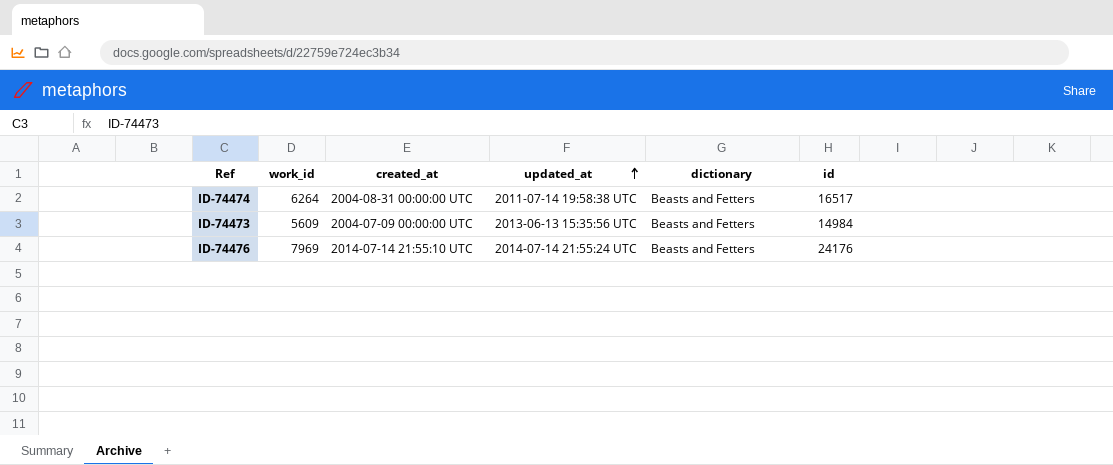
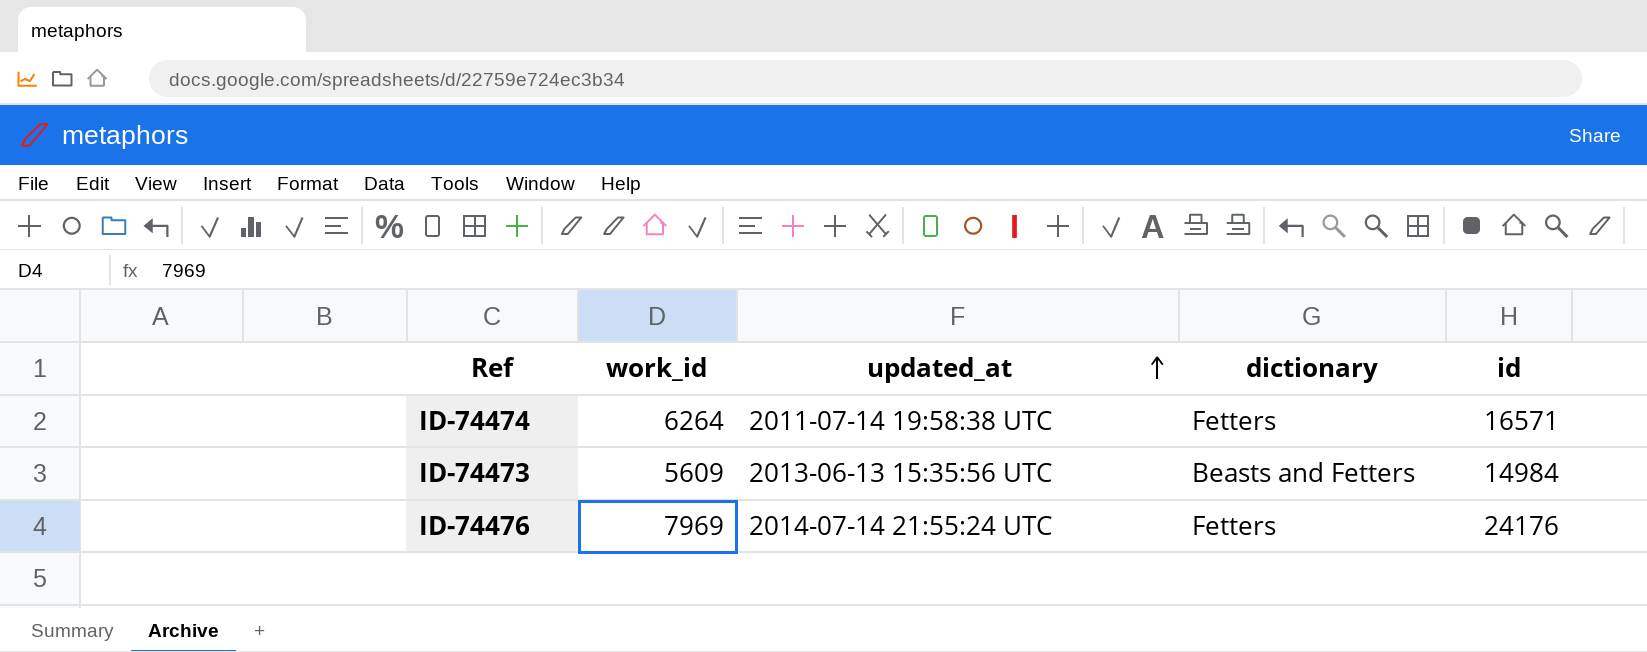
column created_at | position: 3 -> none
ID-74474 | dictionary: Beasts and Fetters -> Fetters
ID-74474 | id: 16517 -> 16571
ID-74476 | dictionary: Beasts and Fetters -> Fetters

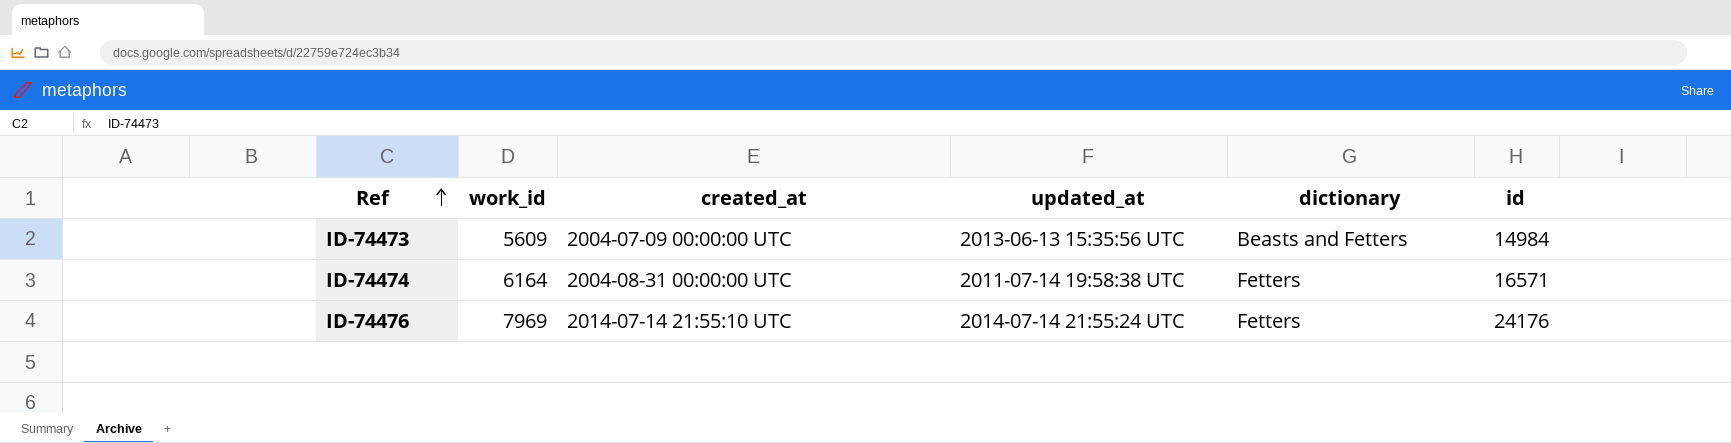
row order: updated_at ascending -> Ref ascending
column created_at | position: none -> 3
ID-74474 | work_id: 6264 -> 6164

